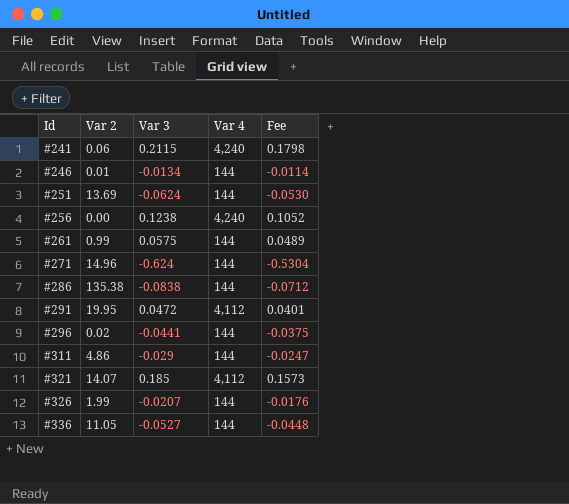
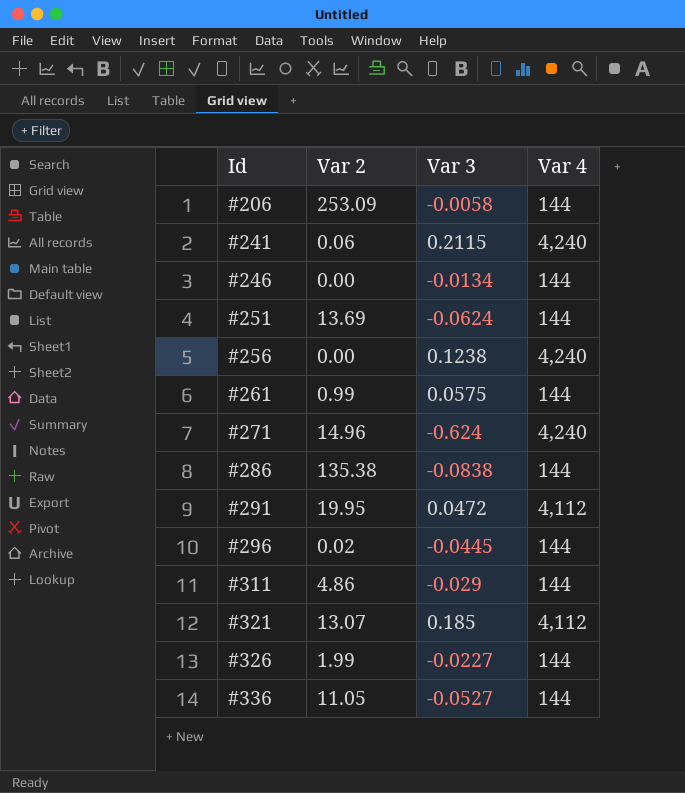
column Fee | formula: [Var 3] * 0.85 -> none
row #206: none -> 253.09 | -0.0058 | 144
#246 | Var 2: 0.01 -> 0.00
#271 | Var 4: 144 -> 4,240
#296 | Var 3: -0.0441 -> -0.0445
#321 | Var 2: 14.07 -> 13.07
#326 | Var 3: -0.0207 -> -0.0227

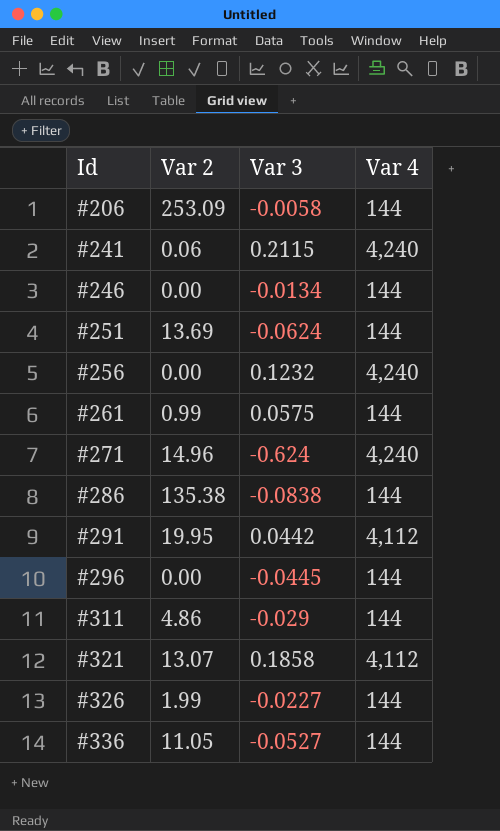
#256 | Var 3: 0.1238 -> 0.1232
#291 | Var 3: 0.0472 -> 0.0442
#296 | Var 2: 0.02 -> 0.00
#321 | Var 3: 0.185 -> 0.1858

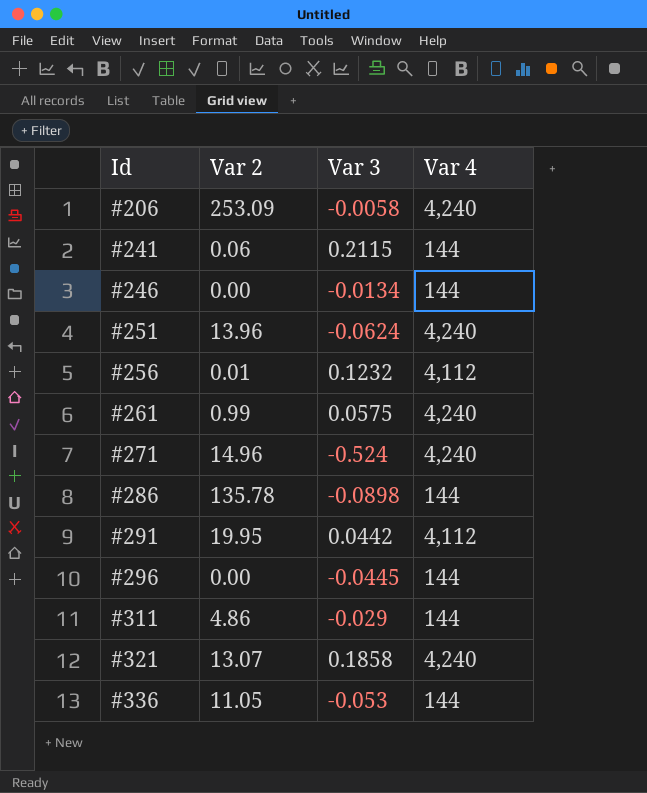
row #326: 1.99 | -0.0227 | 144 -> none
#206 | Var 4: 144 -> 4,240
#241 | Var 4: 4,240 -> 144
#251 | Var 2: 13.69 -> 13.96
#251 | Var 4: 144 -> 4,240
#256 | Var 2: 0.00 -> 0.01
#256 | Var 4: 4,240 -> 4,112
#261 | Var 4: 144 -> 4,240
#271 | Var 3: -0.624 -> -0.524
#286 | Var 2: 135.38 -> 135.78
#286 | Var 3: -0.0838 -> -0.0898
#321 | Var 4: 4,112 -> 4,240
#336 | Var 3: -0.0527 -> -0.053

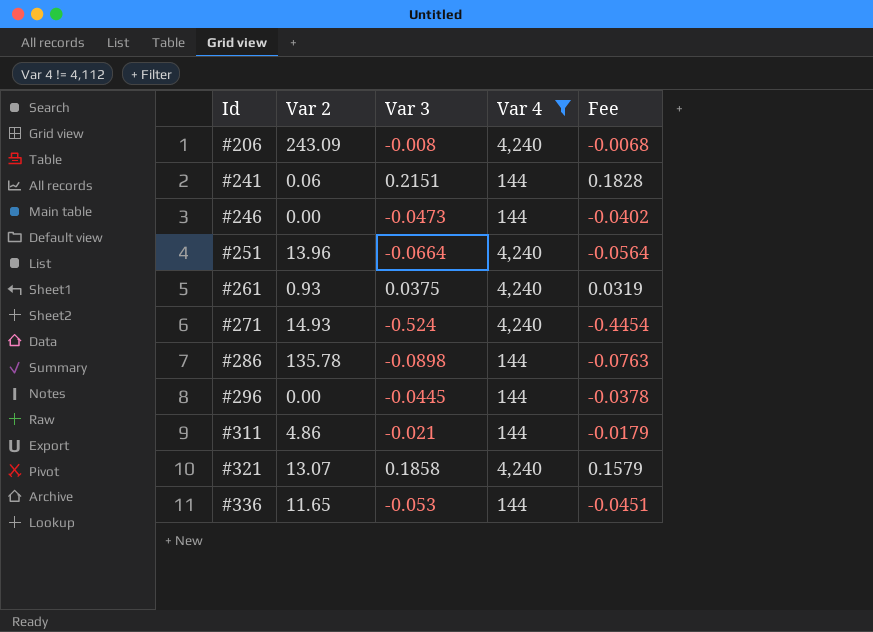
filter: none -> Var 4 != 4,112
column Fee | formula: none -> [Var 3] * 0.85
#206 | Var 2: 253.09 -> 243.09
#206 | Var 3: -0.0058 -> -0.008
#241 | Var 3: 0.2115 -> 0.2151
#246 | Var 3: -0.0134 -> -0.0473
#251 | Var 3: -0.0624 -> -0.0664
#261 | Var 2: 0.99 -> 0.93
#261 | Var 3: 0.0575 -> 0.0375
#271 | Var 2: 14.96 -> 14.93
#311 | Var 3: -0.029 -> -0.021
#336 | Var 2: 11.05 -> 11.65

